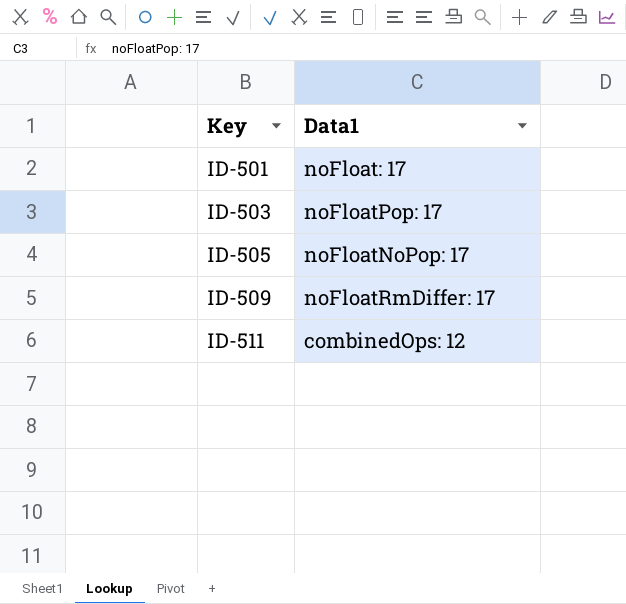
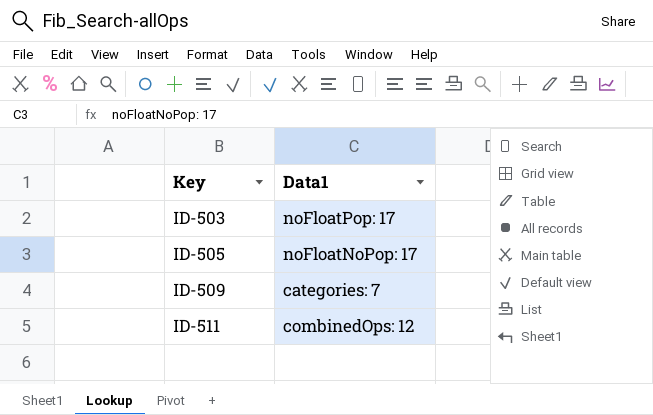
row ID-501: noFloat: 17 -> none
ID-509 | Data1: noFloatRmDiffer: 17 -> categories: 7

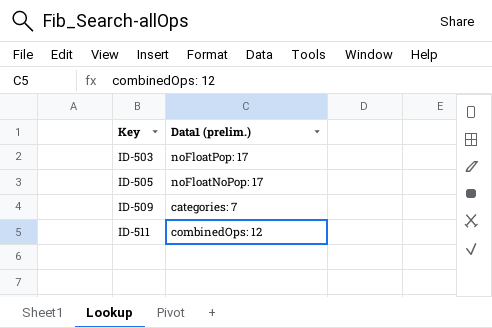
column name: Data1 -> Data1 (prelim.)

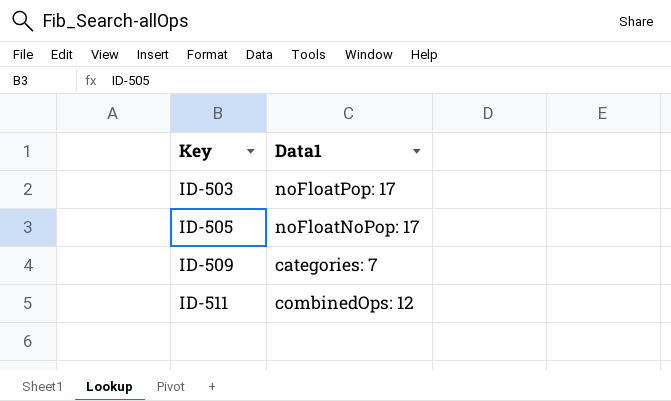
column name: Data1 (prelim.) -> Data1

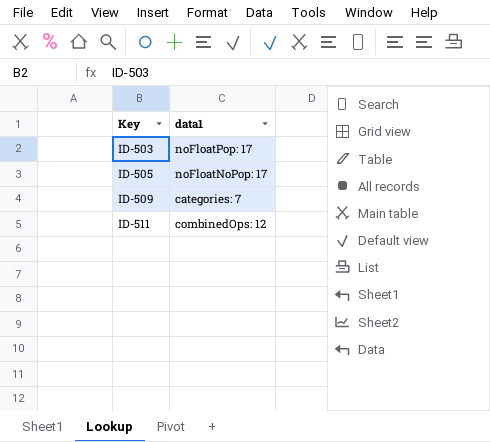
column name: Data1 -> data1

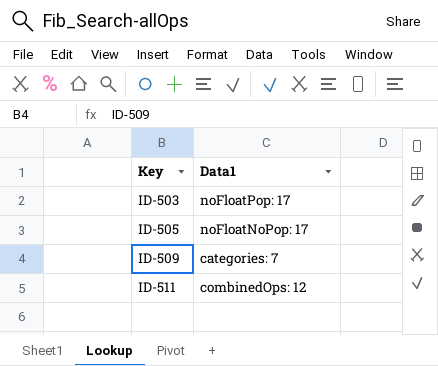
column name: data1 -> Data1

